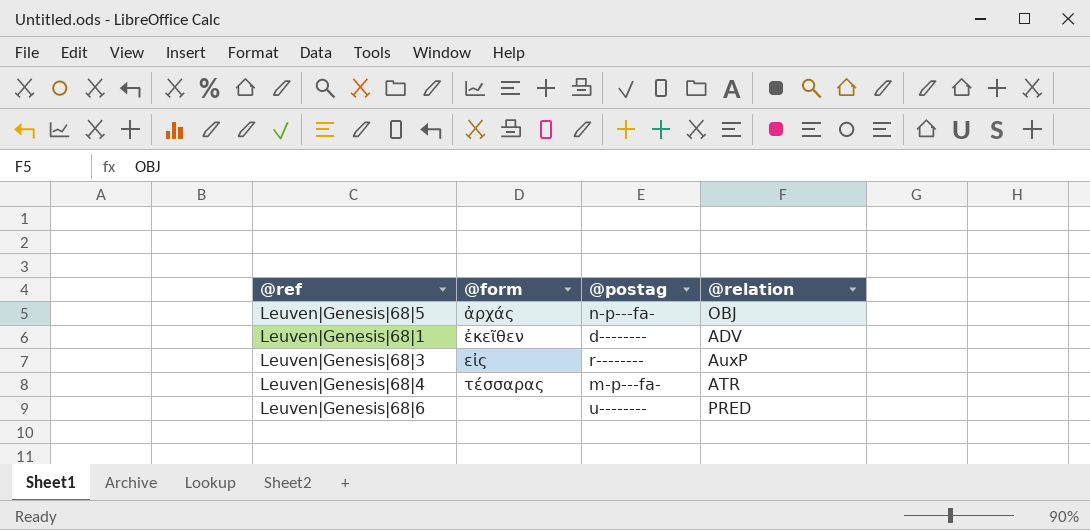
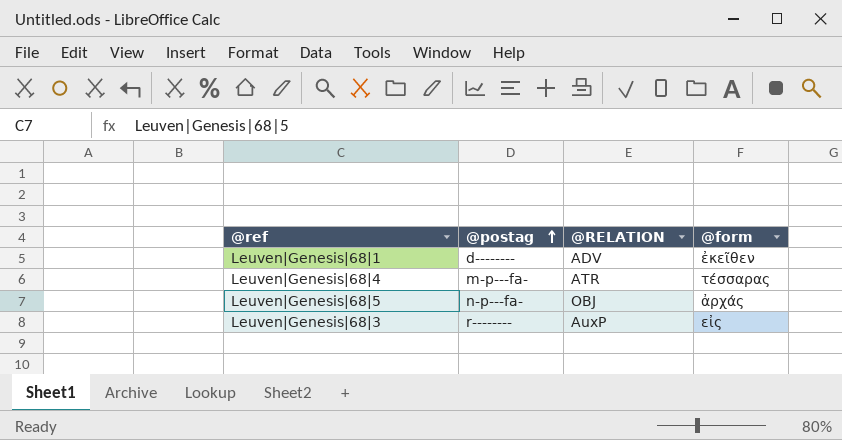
row order: none -> @postag ascending
column name: @relation -> @RELATION
column @form | position: 2 -> 4
row Leuven|Genesis|68|6: none | u-------- | PRED -> none

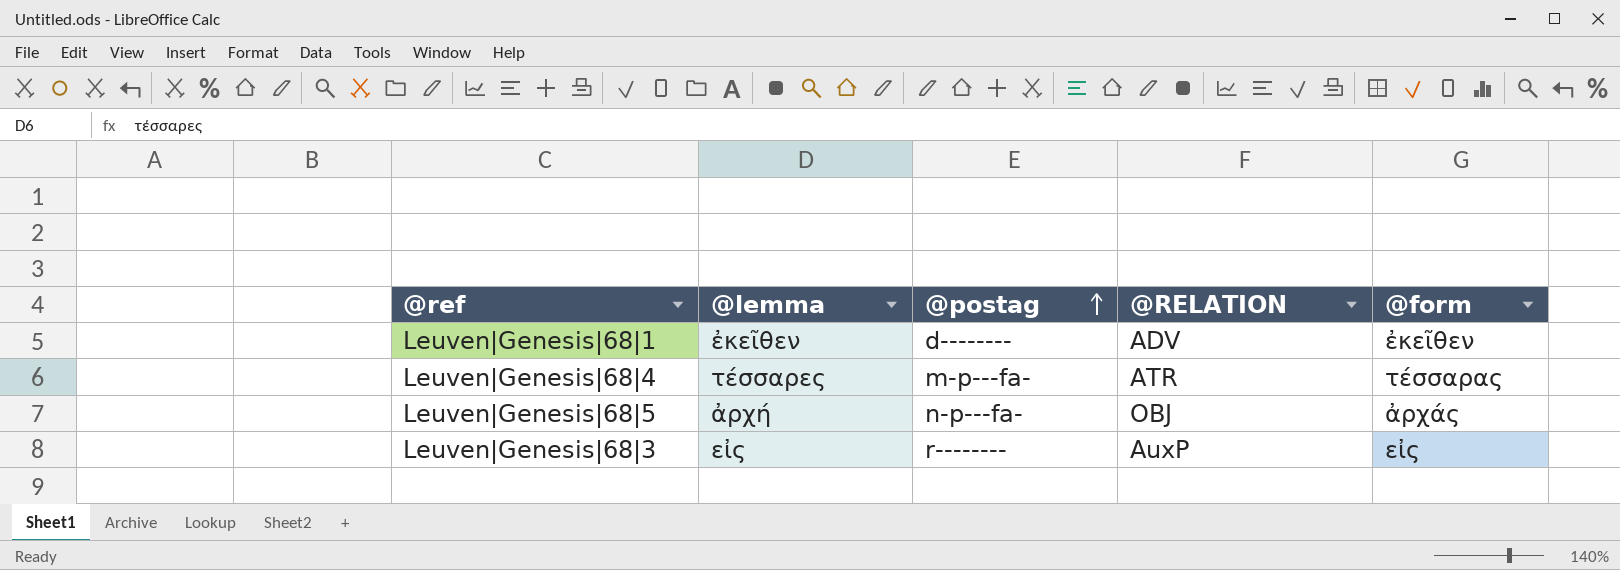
column @lemma | position: none -> 2

